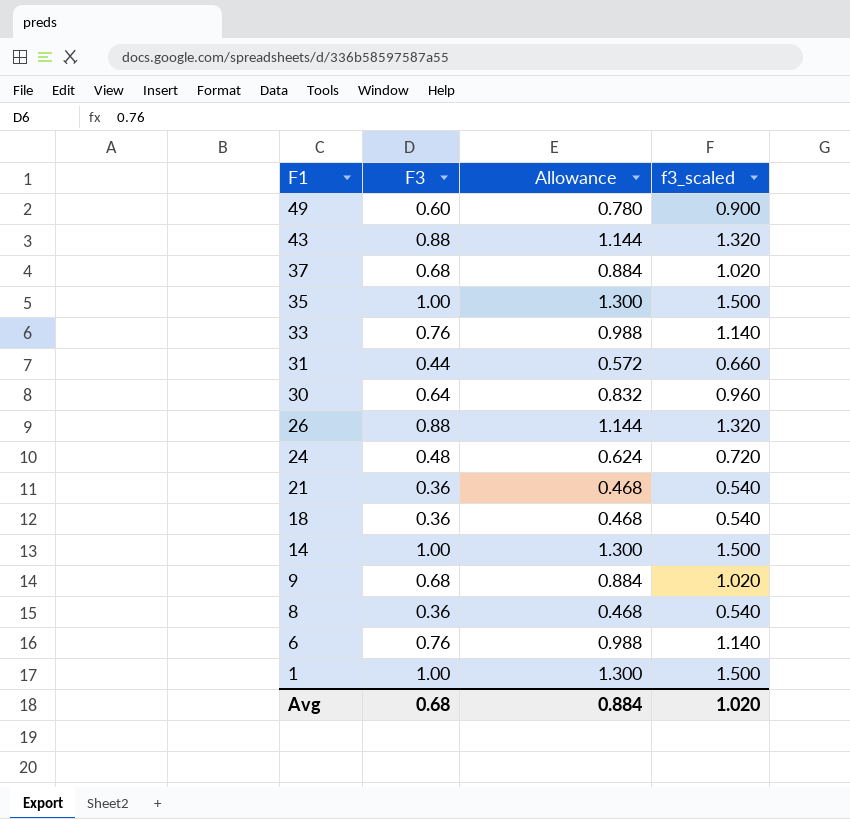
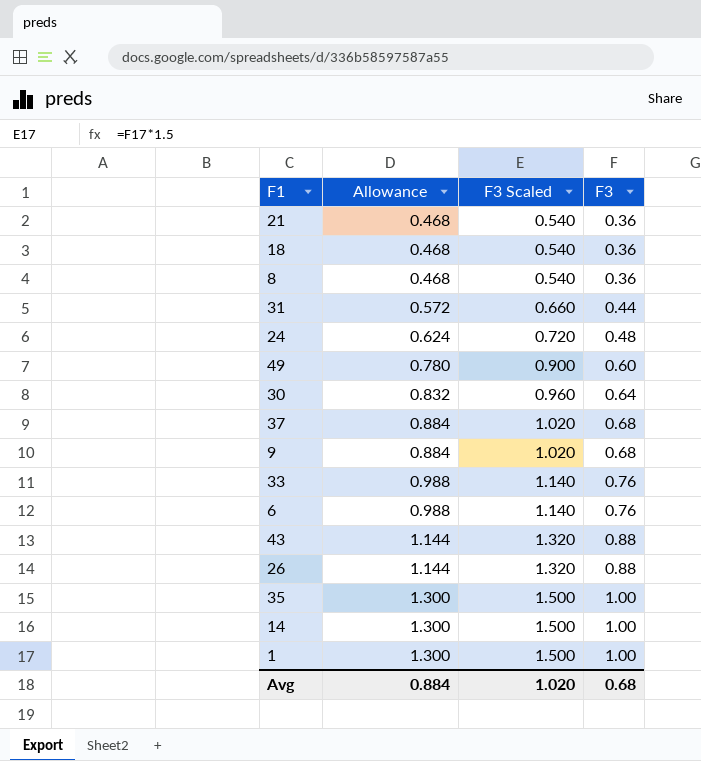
row order: F1 descending -> Allowance ascending
column name: f3_scaled -> F3 Scaled
column F3 | position: 2 -> 4

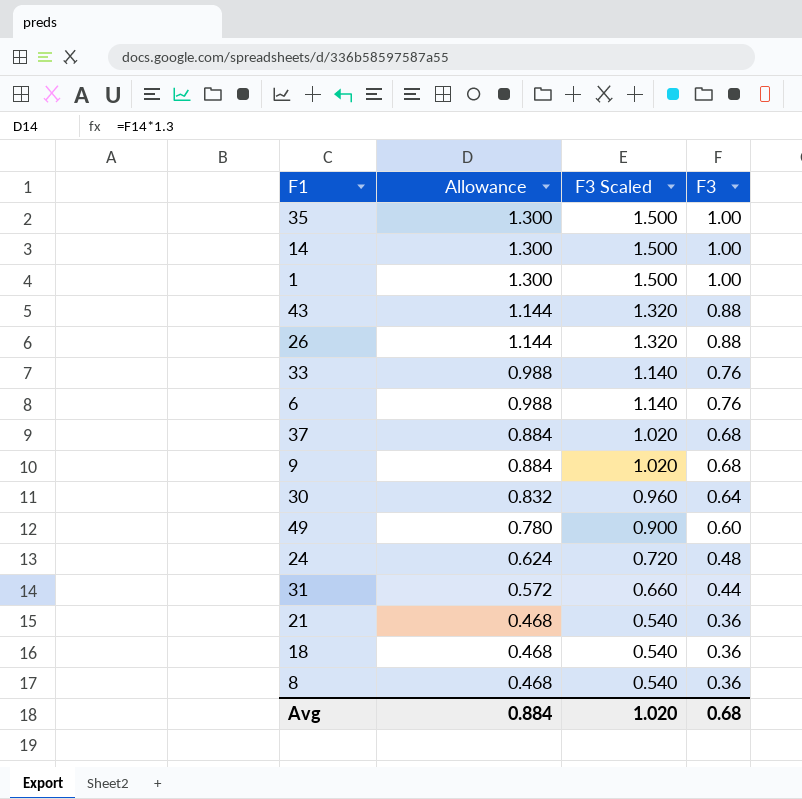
row order: Allowance ascending -> Allowance descending

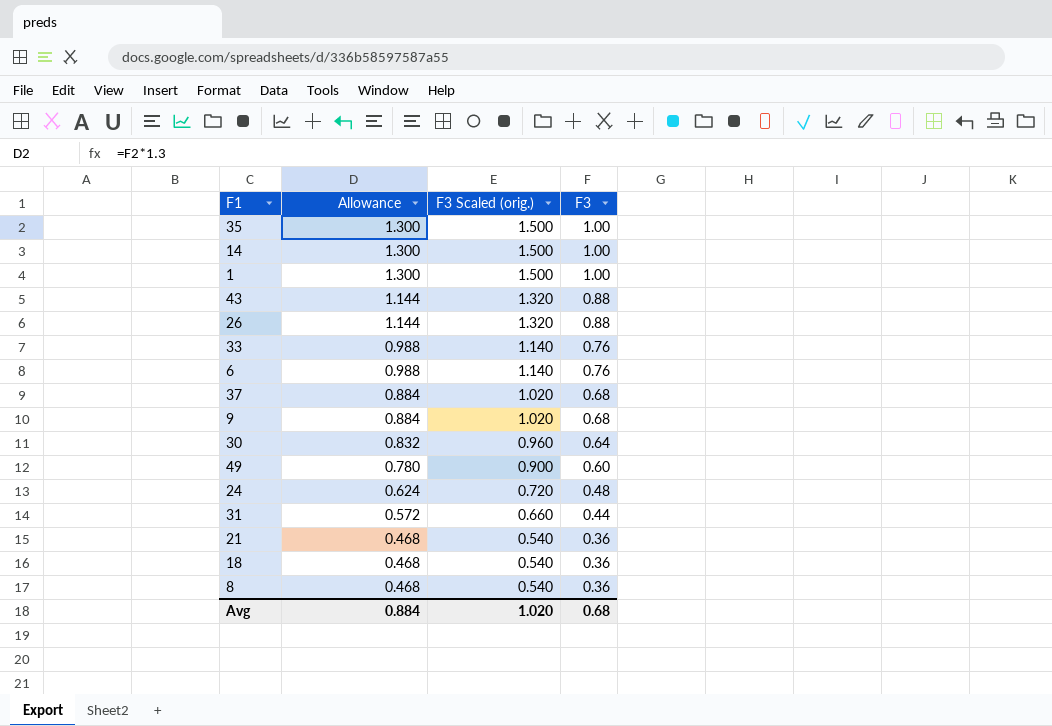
column name: F3 Scaled -> F3 Scaled (orig.)

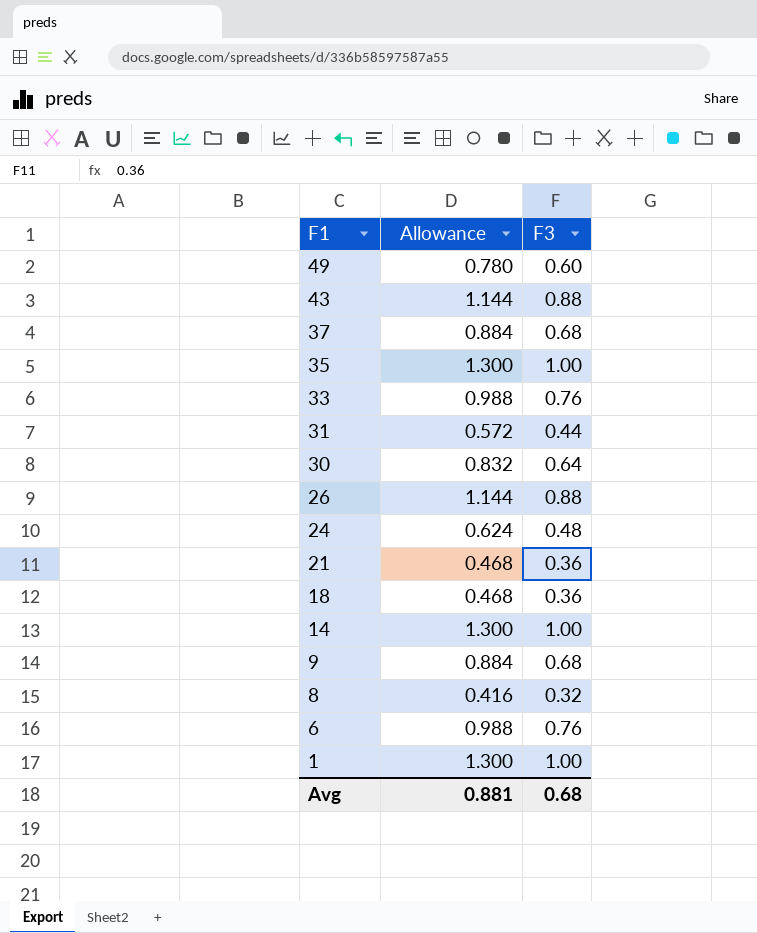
row order: Allowance descending -> F1 descending
column F3 Scaled (orig.) | formula: [F3] * 1.5 -> none
8 | Allowance: 0.468 -> 0.416
8 | F3: 0.36 -> 0.32
Avg | Allowance: 0.884 -> 0.881

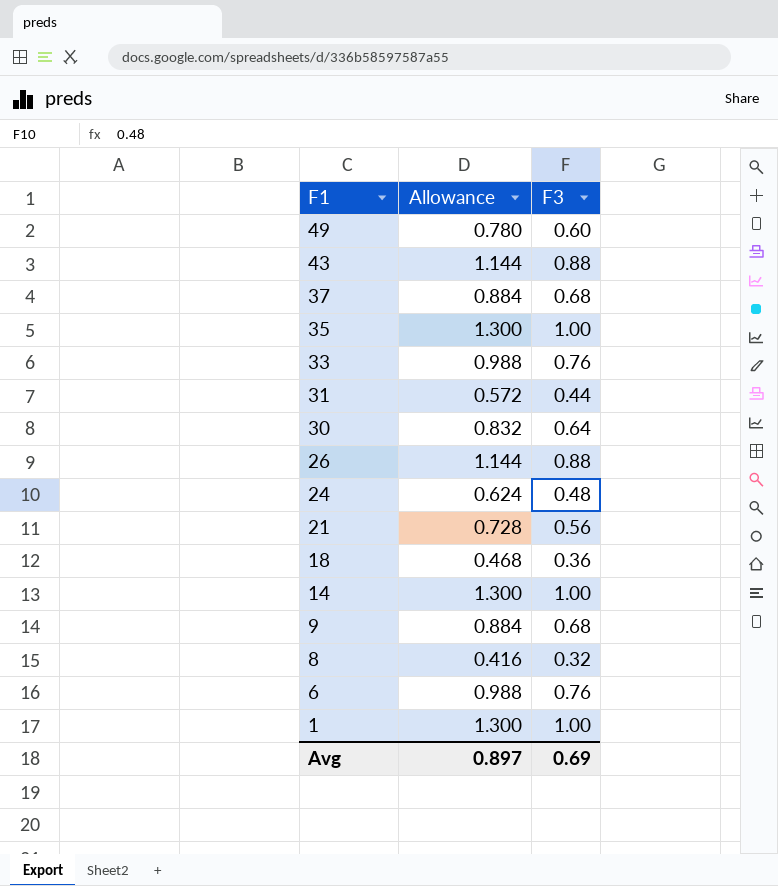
21 | Allowance: 0.468 -> 0.728
21 | F3: 0.36 -> 0.56
Avg | Allowance: 0.881 -> 0.897
Avg | F3: 0.68 -> 0.69

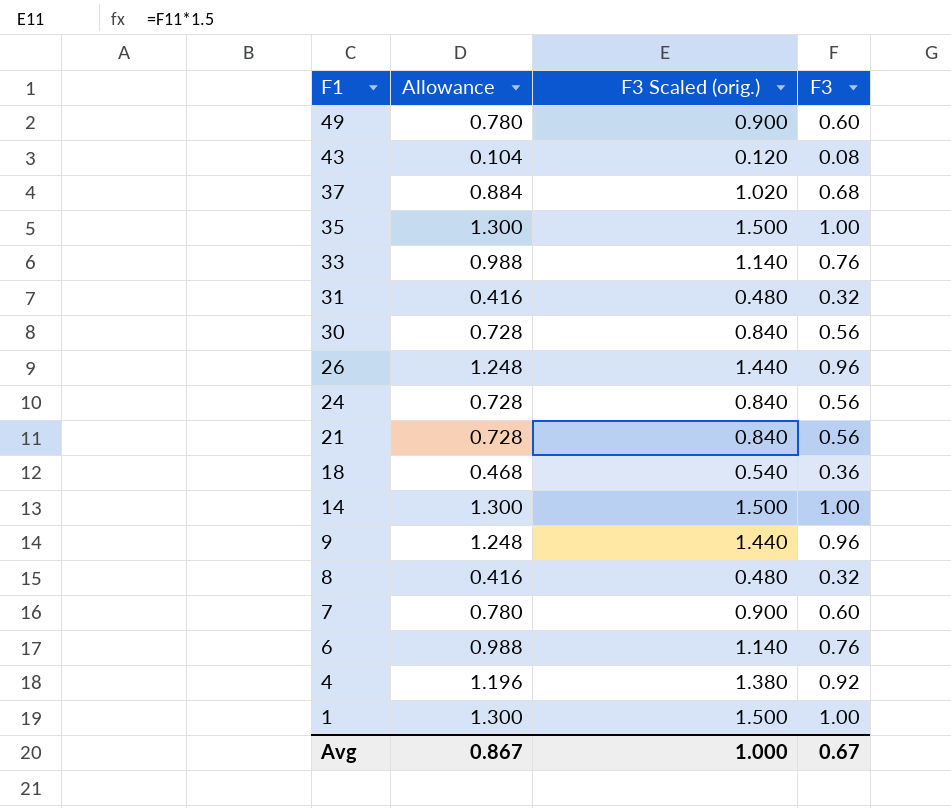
column F3 Scaled (orig.) | formula: none -> [F3] * 1.5
43 | Allowance: 1.144 -> 0.104
43 | F3: 0.88 -> 0.08
31 | Allowance: 0.572 -> 0.416
31 | F3: 0.44 -> 0.32
30 | Allowance: 0.832 -> 0.728
30 | F3: 0.64 -> 0.56
26 | Allowance: 1.144 -> 1.248
26 | F3: 0.88 -> 0.96
24 | Allowance: 0.624 -> 0.728
24 | F3: 0.48 -> 0.56
9 | Allowance: 0.884 -> 1.248
9 | F3: 0.68 -> 0.96
row 7: none -> 0.780 | 0.900 | 0.60
row 4: none -> 1.196 | 1.380 | 0.92
Avg | Allowance: 0.897 -> 0.867
Avg | F3: 0.69 -> 0.67

